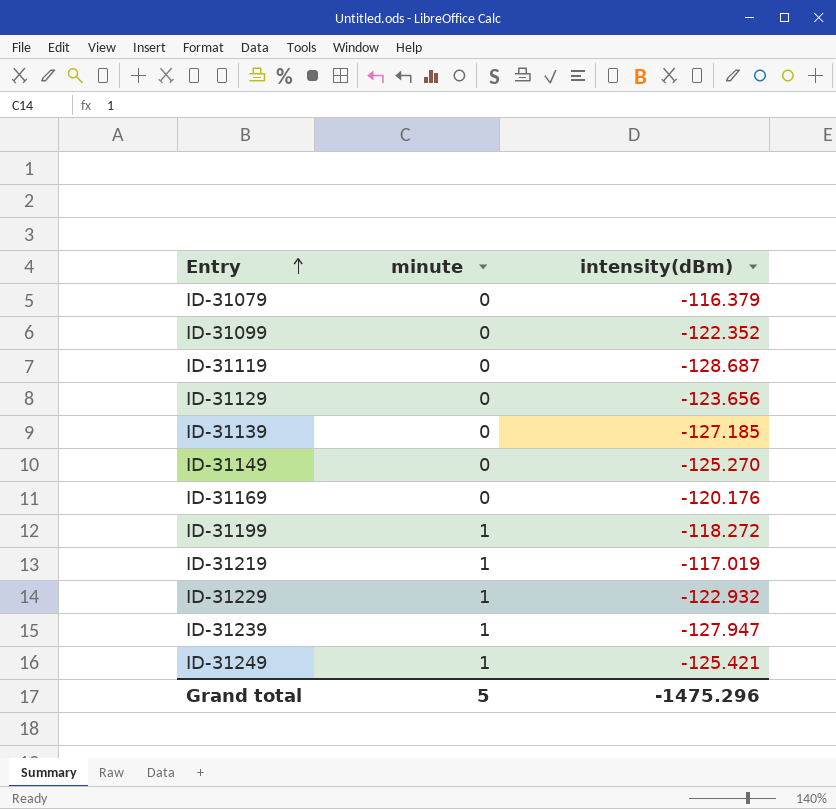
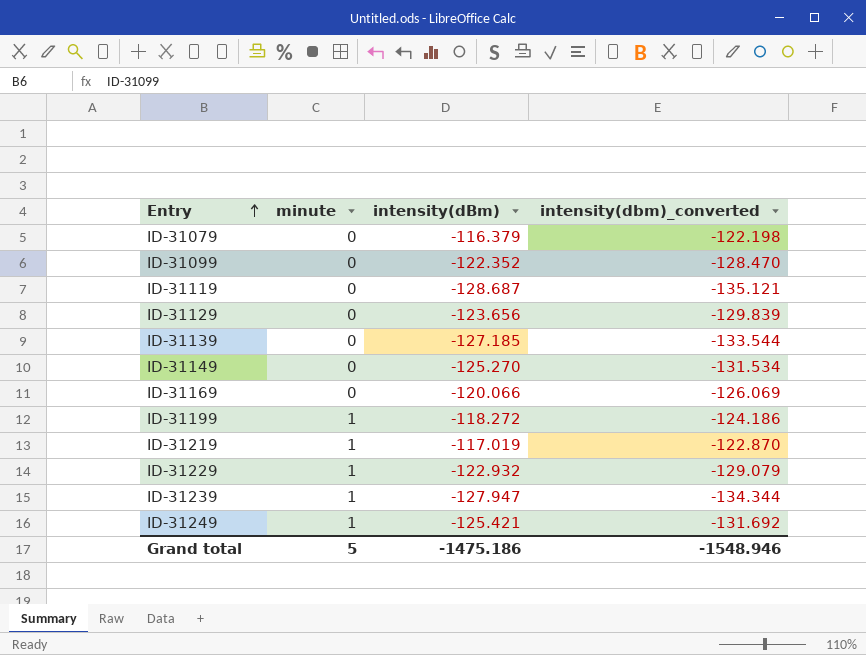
column intensity(dbm)_converted | formula: none -> [intensity(dBm)] * 1.05
ID-31169 | intensity(dBm): -120.176 -> -120.066
Grand total | intensity(dBm): -1475.296 -> -1475.186

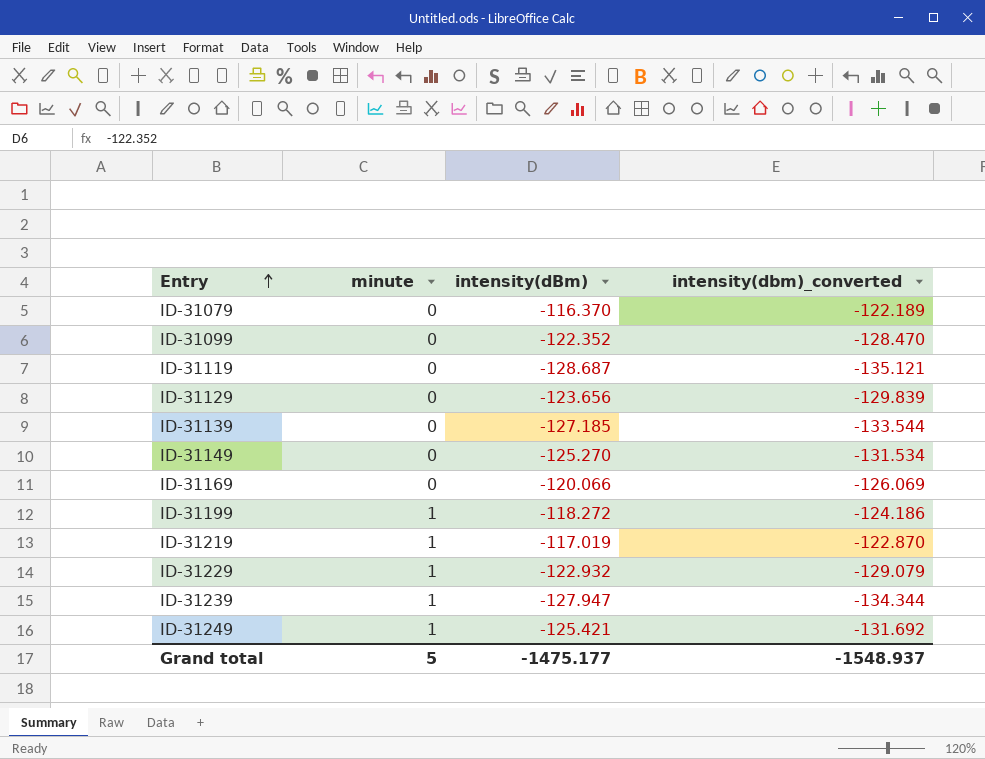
ID-31079 | intensity(dBm): -116.379 -> -116.370
ID-31079 | intensity(dbm)_converted: -122.198 -> -122.189
Grand total | intensity(dBm): -1475.186 -> -1475.177
Grand total | intensity(dbm)_converted: -1548.946 -> -1548.937

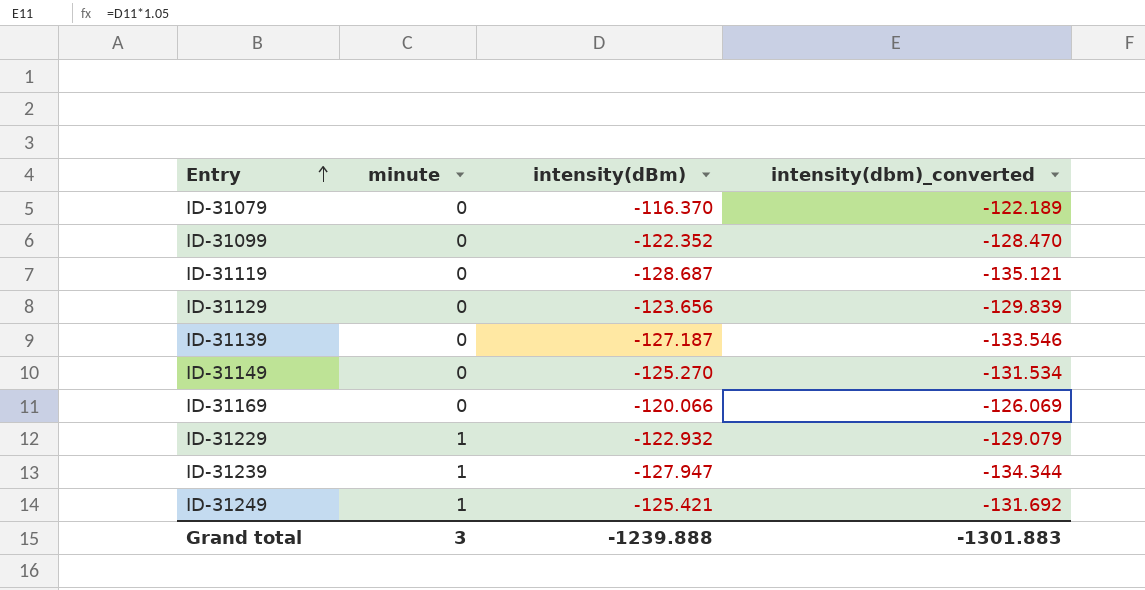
row ID-31199: 1 | -118.272 | -124.186 -> none
row ID-31219: 1 | -117.019 | -122.870 -> none
ID-31139 | intensity(dBm): -127.185 -> -127.187
ID-31139 | intensity(dbm)_converted: -133.544 -> -133.546
Grand total | minute: 5 -> 3
Grand total | intensity(dBm): -1475.177 -> -1239.888
Grand total | intensity(dbm)_converted: -1548.937 -> -1301.883

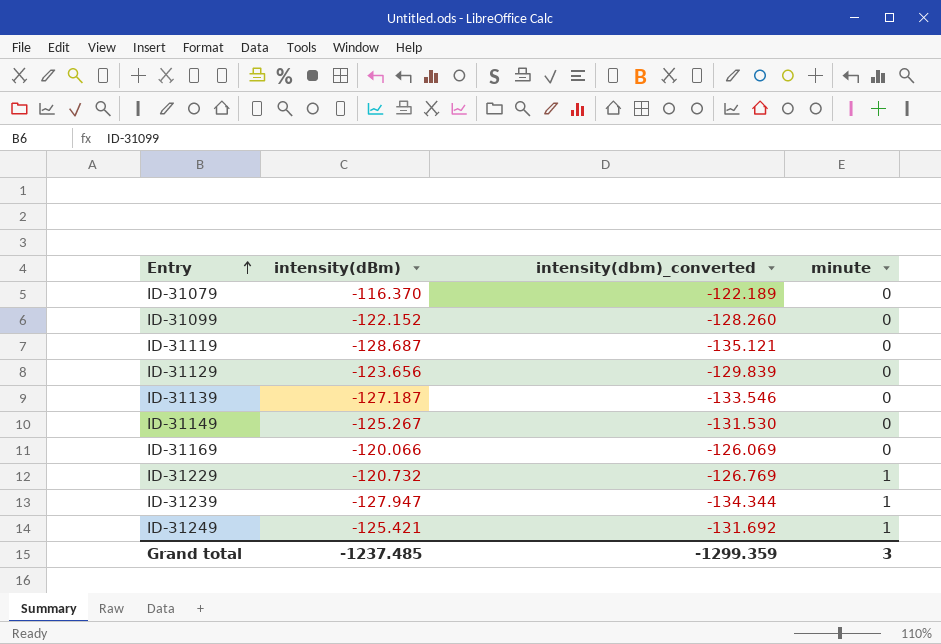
column minute | position: 2 -> 4
ID-31099 | intensity(dBm): -122.352 -> -122.152
ID-31099 | intensity(dbm)_converted: -128.470 -> -128.260
ID-31149 | intensity(dBm): -125.270 -> -125.267
ID-31149 | intensity(dbm)_converted: -131.534 -> -131.530
ID-31229 | intensity(dBm): -122.932 -> -120.732
ID-31229 | intensity(dbm)_converted: -129.079 -> -126.769
Grand total | intensity(dBm): -1239.888 -> -1237.485
Grand total | intensity(dbm)_converted: -1301.883 -> -1299.359

